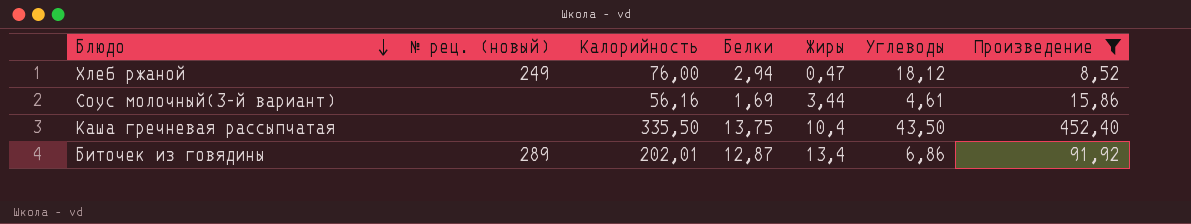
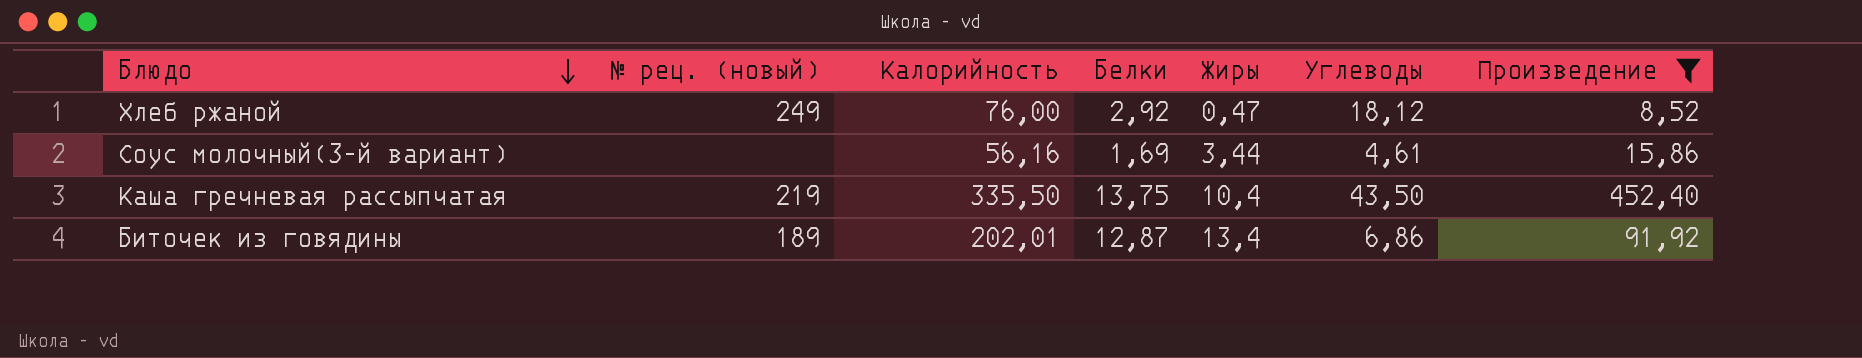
Хлеб ржаной | Белки: 2,94 -> 2,92
Каша гречневая рассыпчатая | № рец. (новый): none -> 219
Биточек из говядины | № рец. (новый): 289 -> 189

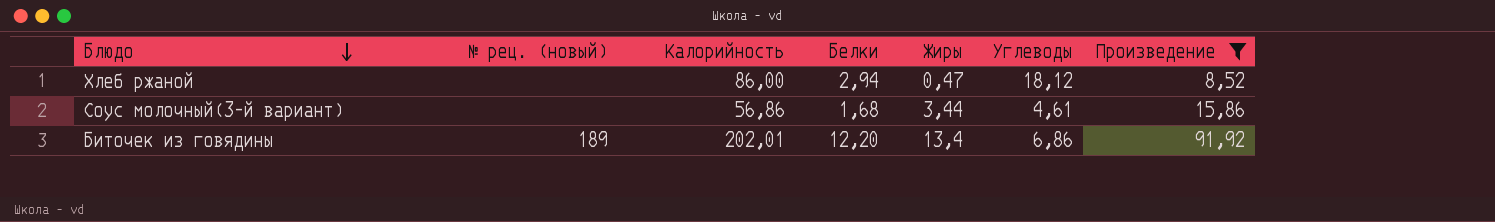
row Каша гречневая рассыпчатая: 219 | 335,50 | 13,75 | 10,4 | 43,50 | 452,40 -> none
Хлеб ржаной | № рец. (новый): 249 -> none
Хлеб ржаной | Калорийность: 76,00 -> 86,00
Хлеб ржаной | Белки: 2,92 -> 2,94
Соус молочный(3-й вариант) | Калорийность: 56,16 -> 56,86
Соус молочный(3-й вариант) | Белки: 1,69 -> 1,68
Биточек из говядины | Белки: 12,87 -> 12,20

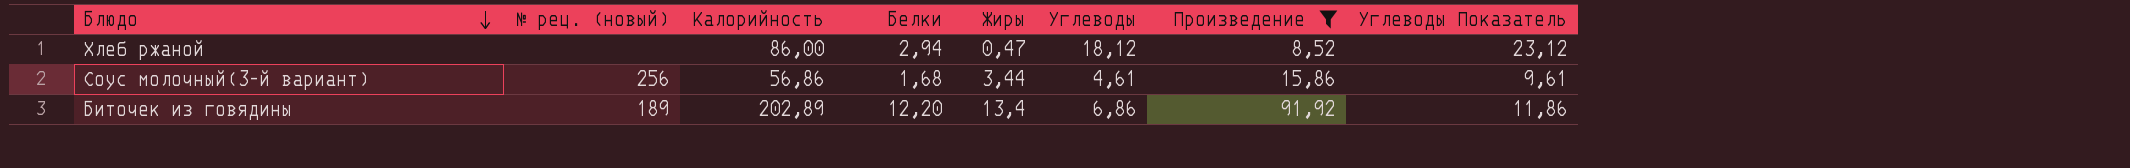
column Углеводы Показатель | formula: none -> [Углеводы] + 5
Соус молочный(3-й вариант) | № рец. (новый): none -> 256
Биточек из говядины | Калорийность: 202,01 -> 202,89

